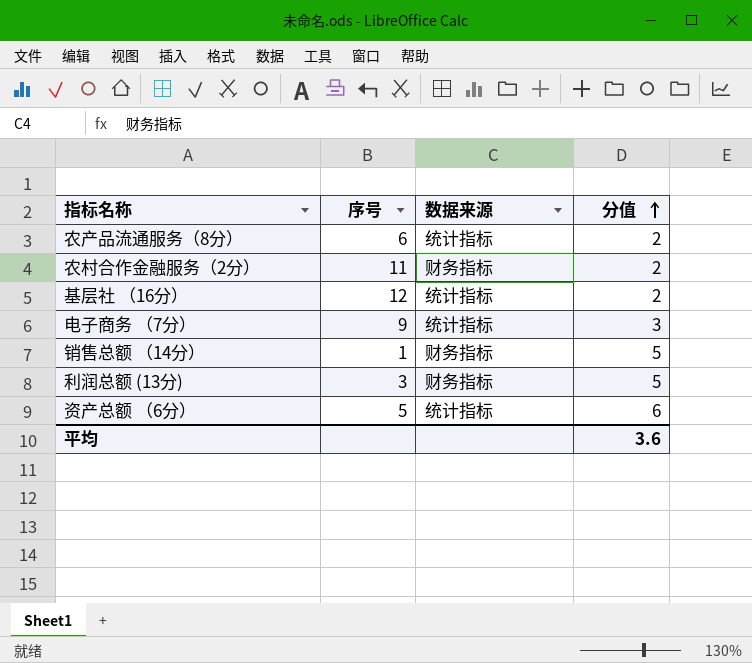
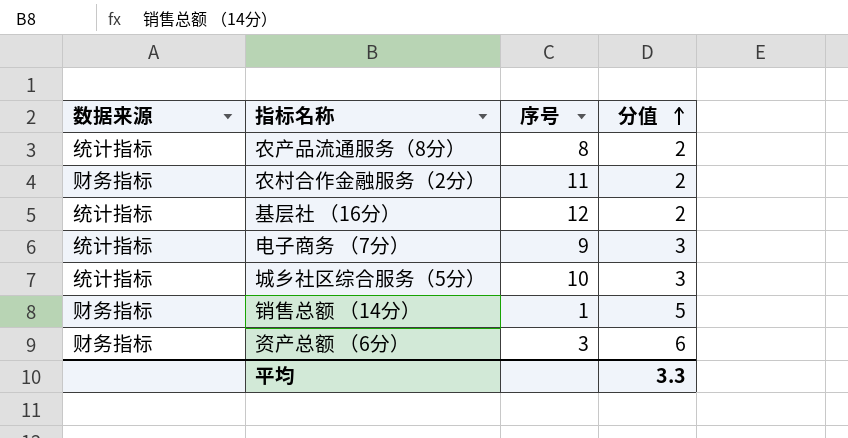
column 数据来源 | position: 3 -> 1
row 利润总额 (13分): 3 | 财务指标 | 5 -> none
农产品流通服务（8分） | 序号: 6 -> 8
row 城乡社区综合服务（5分）: none -> 统计指标 | 10 | 3
资产总额 （6分） | 数据来源: 统计指标 -> 财务指标
资产总额 （6分） | 序号: 5 -> 3
平均 | 分值: 3.6 -> 3.3

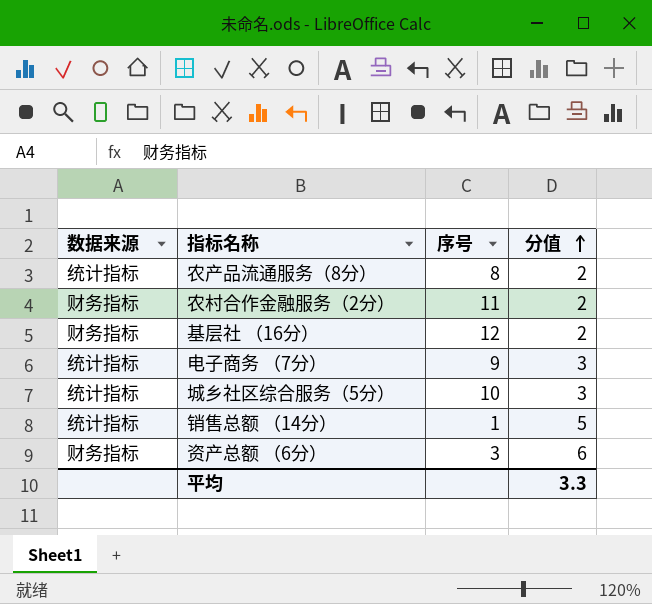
基层社 （16分） | 数据来源: 统计指标 -> 财务指标
销售总额 （14分） | 数据来源: 财务指标 -> 统计指标

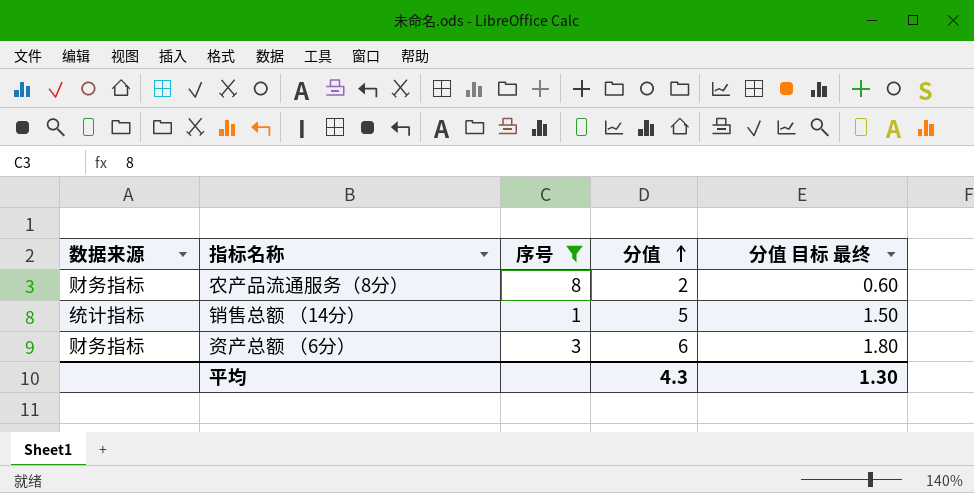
filter: none -> 序号 <= 8
column 分值 目标 最终 | formula: none -> [分值] * 0.3
农产品流通服务（8分） | 数据来源: 统计指标 -> 财务指标
平均 | 分值: 3.3 -> 4.3

